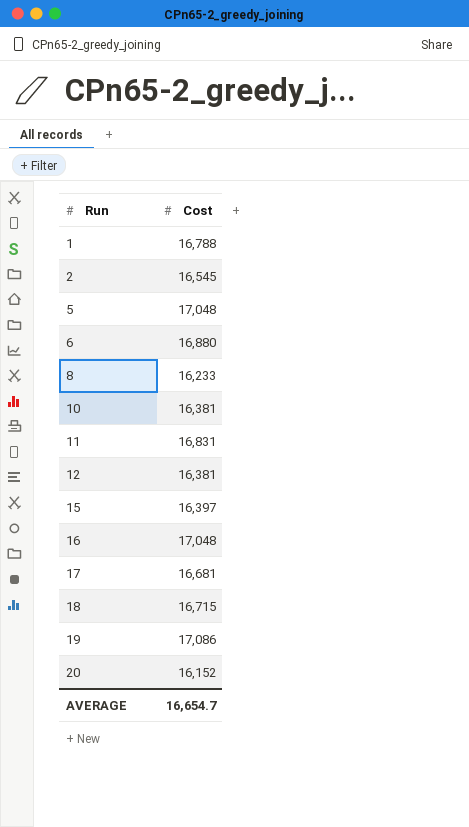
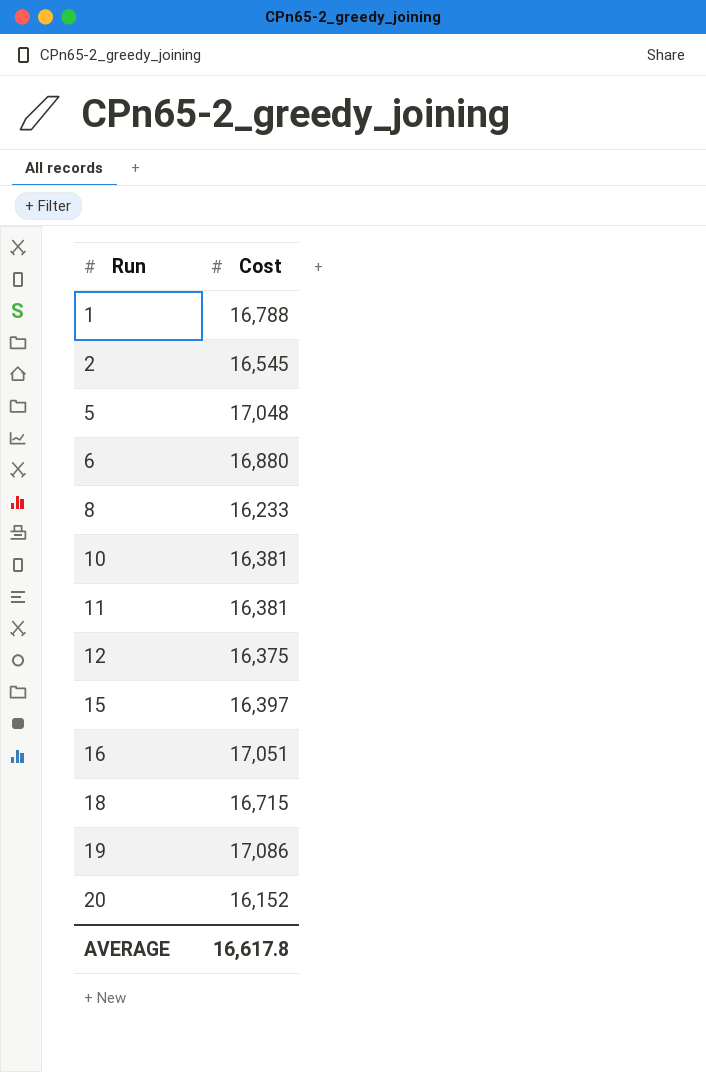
row 17: 16,681 -> none
11 | Cost: 16,831 -> 16,381
12 | Cost: 16,381 -> 16,375
16 | Cost: 17,048 -> 17,051
AVERAGE | Cost: 16,654.7 -> 16,617.8

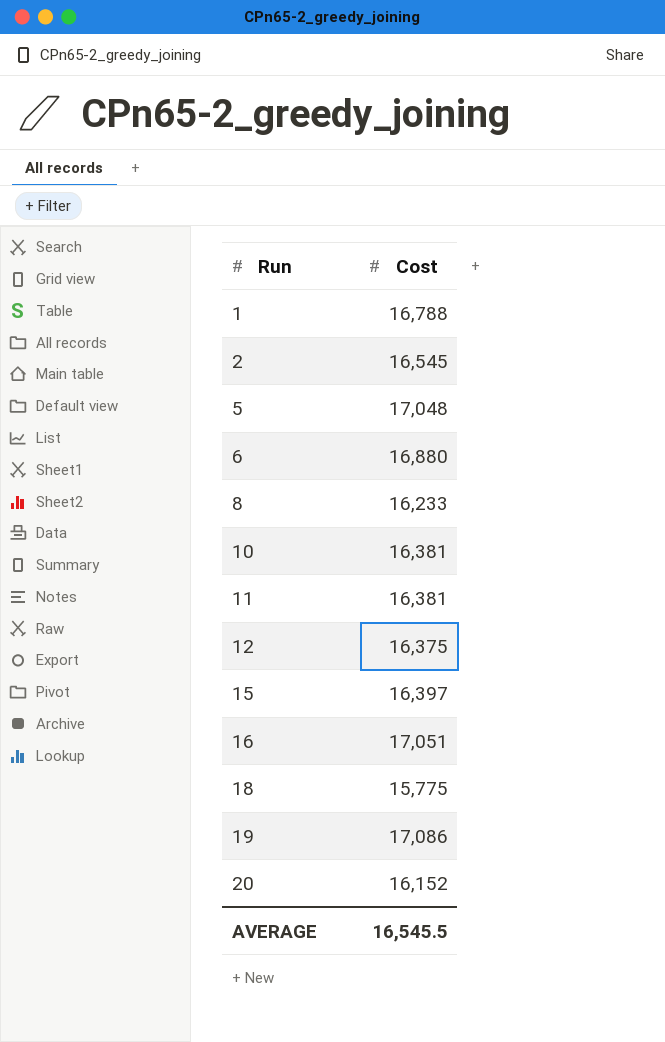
18 | Cost: 16,715 -> 15,775
AVERAGE | Cost: 16,617.8 -> 16,545.5

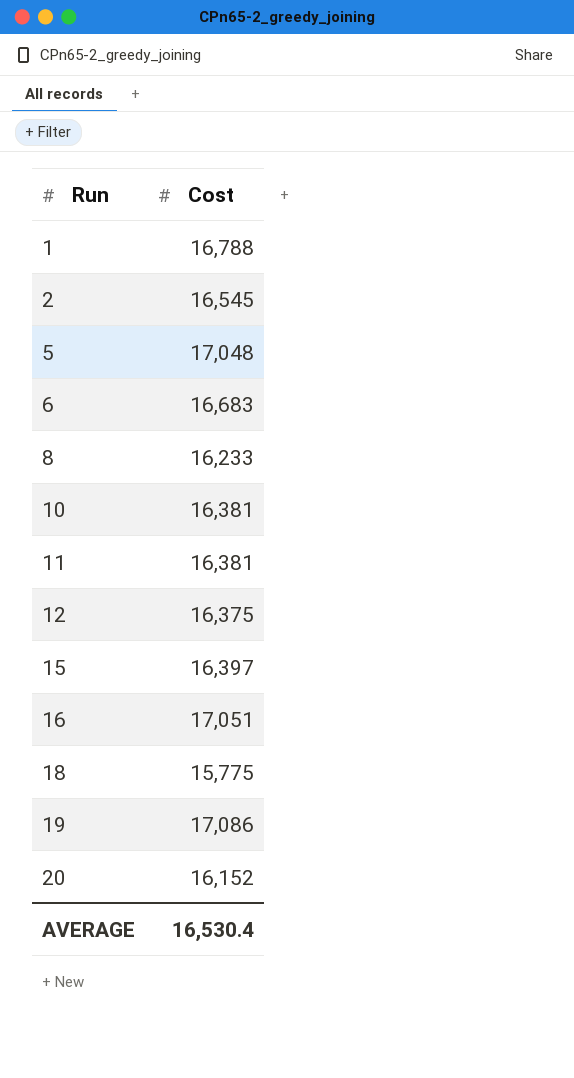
6 | Cost: 16,880 -> 16,683
AVERAGE | Cost: 16,545.5 -> 16,530.4

